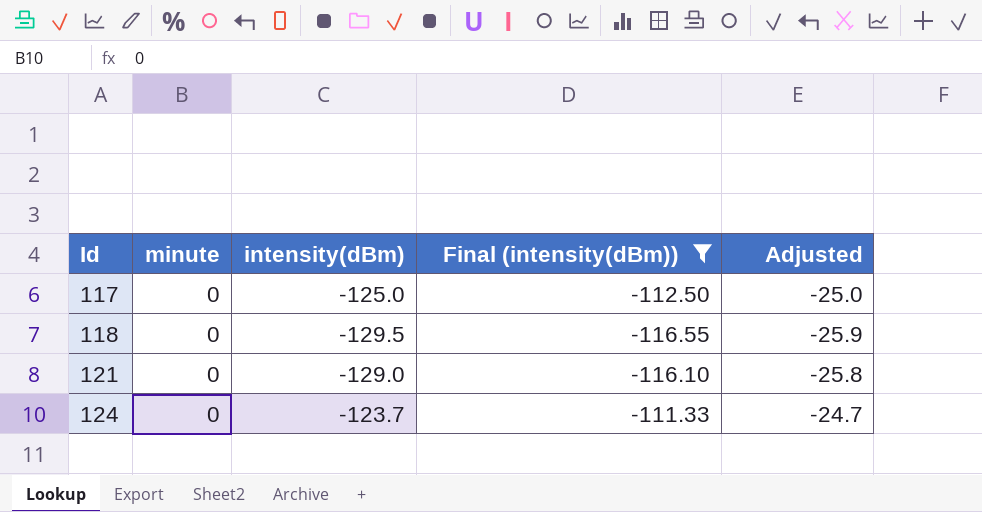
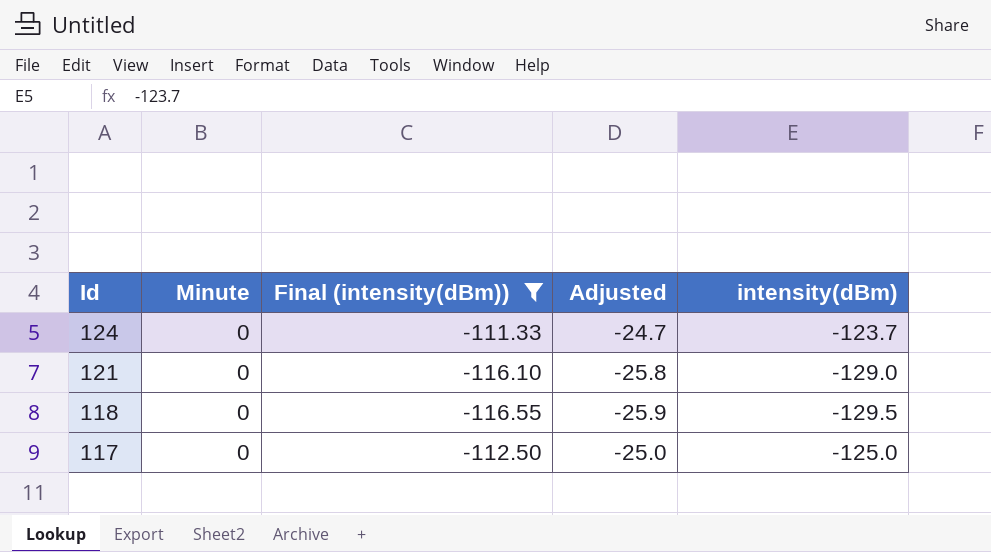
row order: Id ascending -> Id descending
column name: minute -> Minute
column intensity(dBm) | position: 3 -> 5

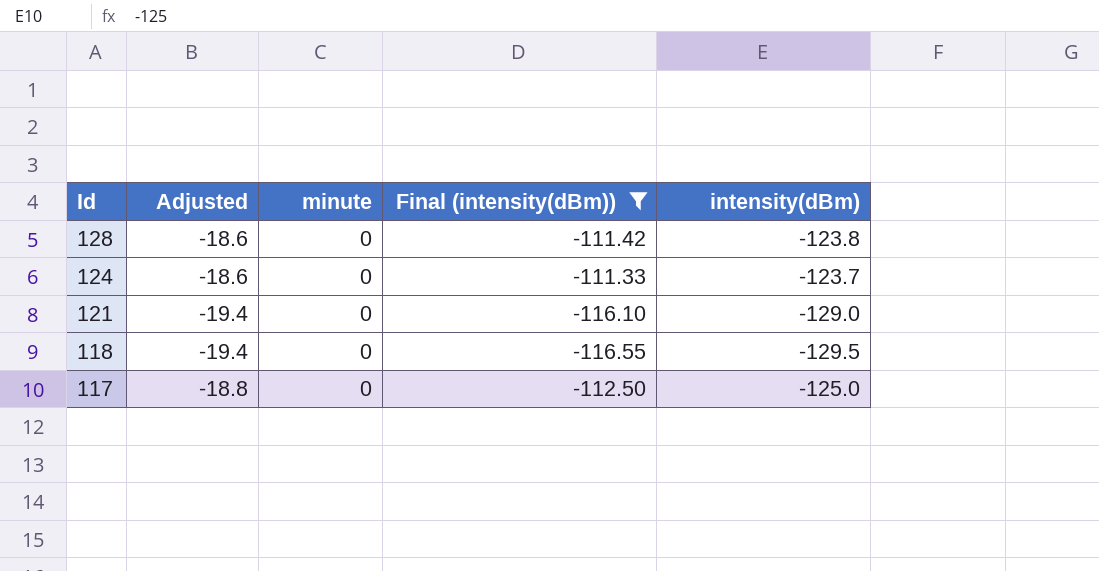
column Adjusted | formula: [intensity(dBm)] * 0.2 -> [intensity(dBm)] * 0.15
column Adjusted | position: 4 -> 2
column name: Minute -> minute
row 128: none -> -18.6 | 0 | -111.42 | -123.8

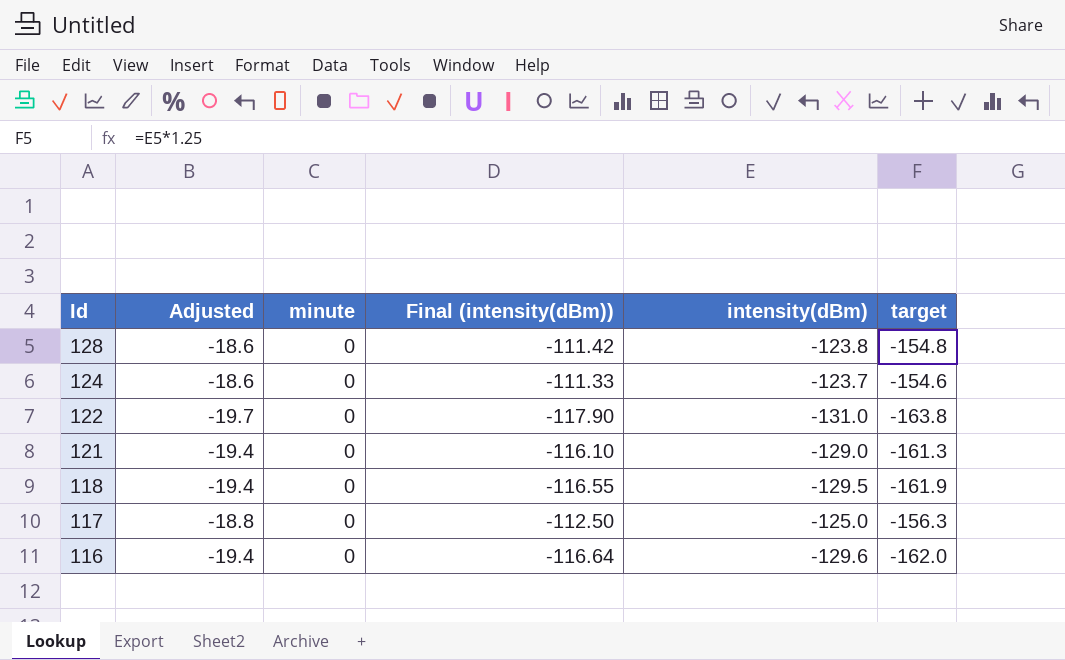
filter: Final (intensity(dBm)) >= -116.55 -> none
column target | formula: none -> [intensity(dBm)] * 1.25

